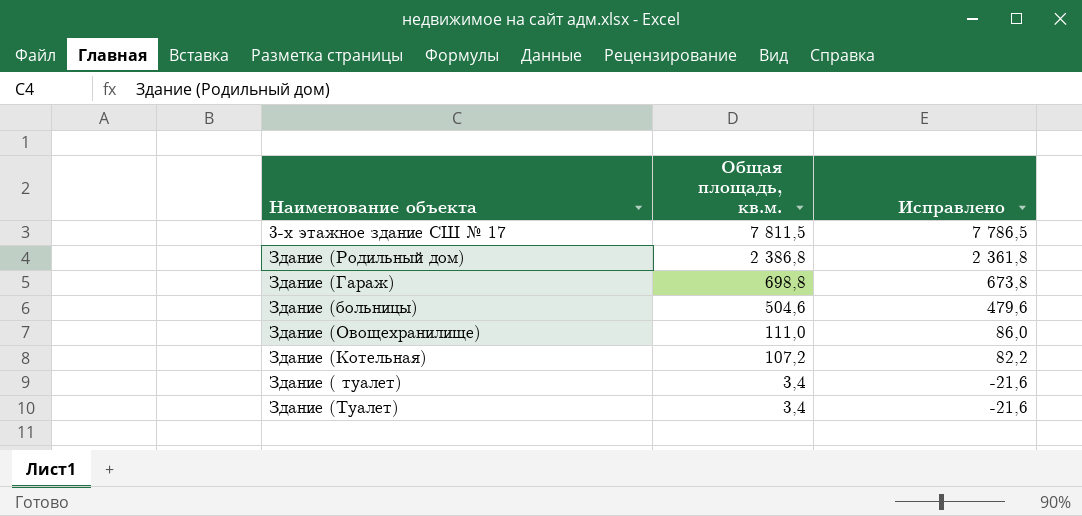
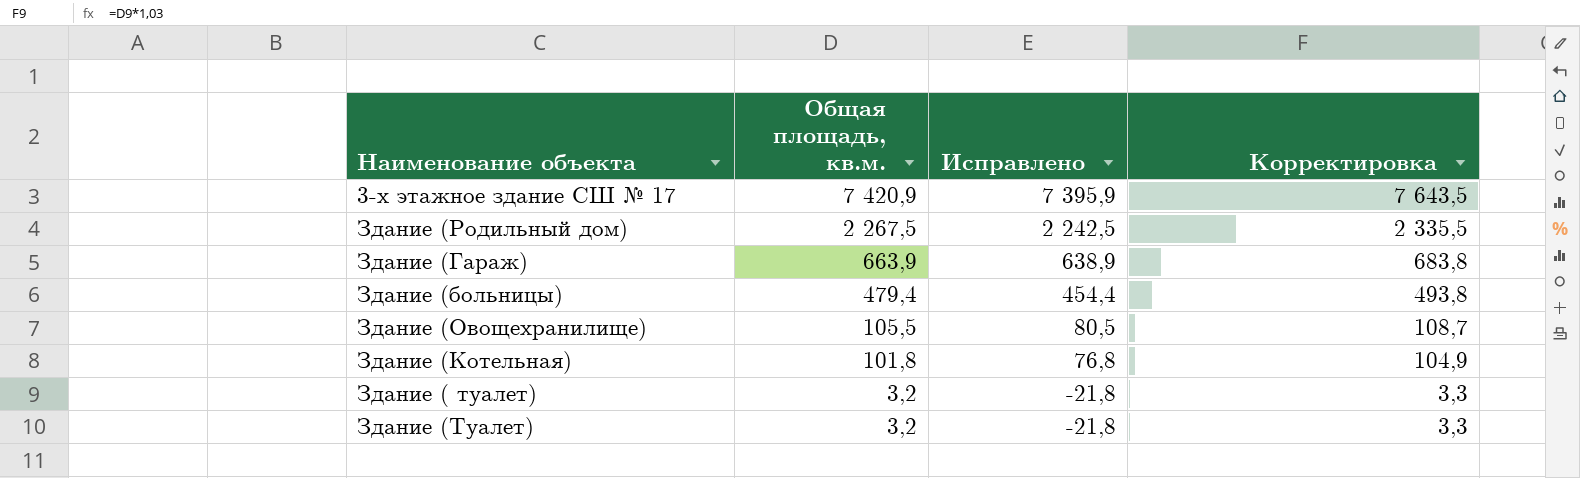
column Корректировка | formula: none -> [Общая площадь, кв.м.] * 1,03
3-х этажное здание СШ № 17 | Общая площадь, кв.м.: 7 811,5 -> 7 420,9
3-х этажное здание СШ № 17 | Исправлено: 7 786,5 -> 7 395,9
Здание (Родильный дом) | Общая площадь, кв.м.: 2 386,8 -> 2 267,5
Здание (Родильный дом) | Исправлено: 2 361,8 -> 2 242,5
Здание (Гараж) | Общая площадь, кв.м.: 698,8 -> 663,9
Здание (Гараж) | Исправлено: 673,8 -> 638,9
Здание (больницы) | Общая площадь, кв.м.: 504,6 -> 479,4
Здание (больницы) | Исправлено: 479,6 -> 454,4
Здание (Овощехранилище) | Общая площадь, кв.м.: 111,0 -> 105,5
Здание (Овощехранилище) | Исправлено: 86,0 -> 80,5
Здание (Котельная) | Общая площадь, кв.м.: 107,2 -> 101,8
Здание (Котельная) | Исправлено: 82,2 -> 76,8
Здание ( туалет) | Общая площадь, кв.м.: 3,4 -> 3,2
Здание ( туалет) | Исправлено: -21,6 -> -21,8
Здание (Туалет) | Общая площадь, кв.м.: 3,4 -> 3,2
Здание (Туалет) | Исправлено: -21,6 -> -21,8

